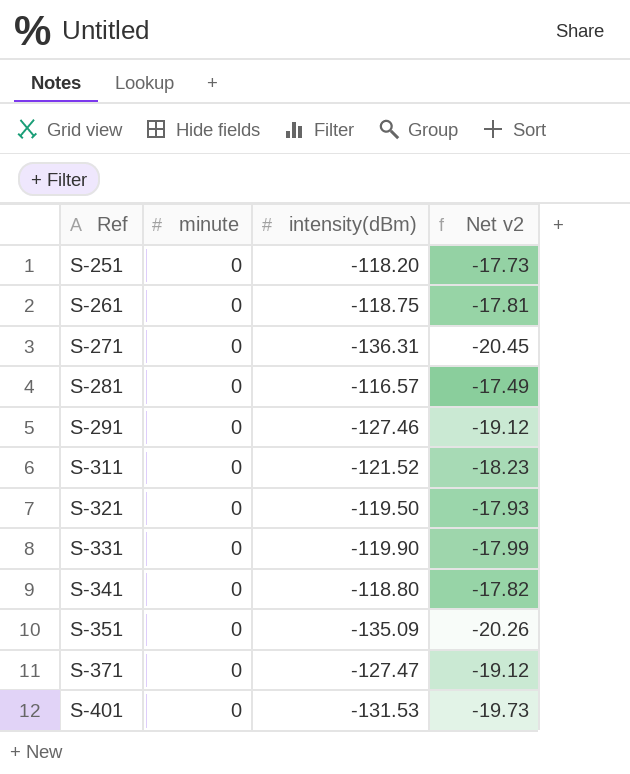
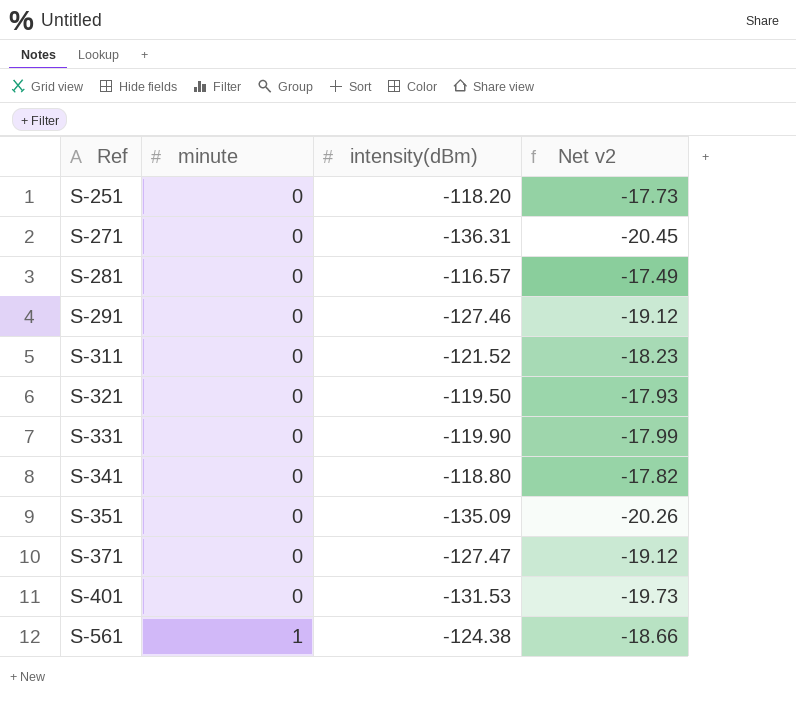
row S-261: 0 | -118.75 | -17.81 -> none
row S-561: none -> 1 | -124.38 | -18.66

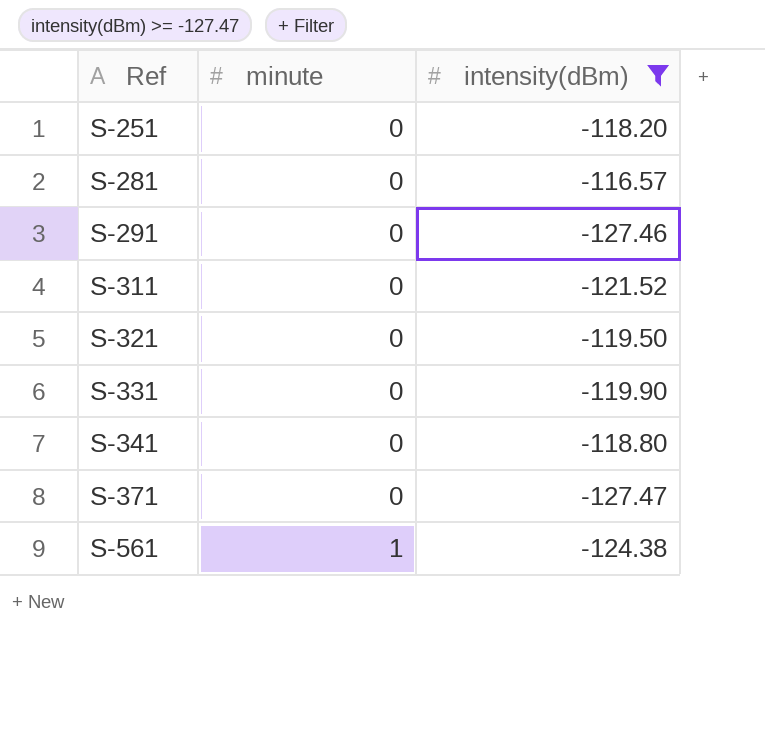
filter: none -> intensity(dBm) >= -127.47
column Net v2 | formula: [intensity(dBm)] * 0.15 -> none

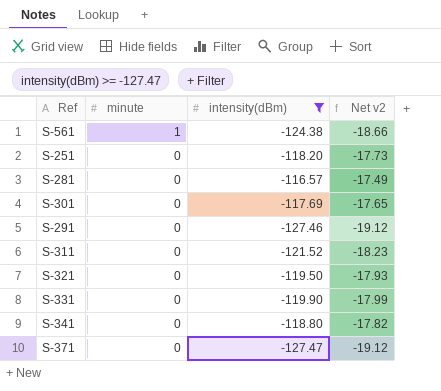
row order: Ref ascending -> minute descending
column Net v2 | formula: none -> [intensity(dBm)] * 0.15
row S-301: none -> 0 | -117.69 | -17.65

